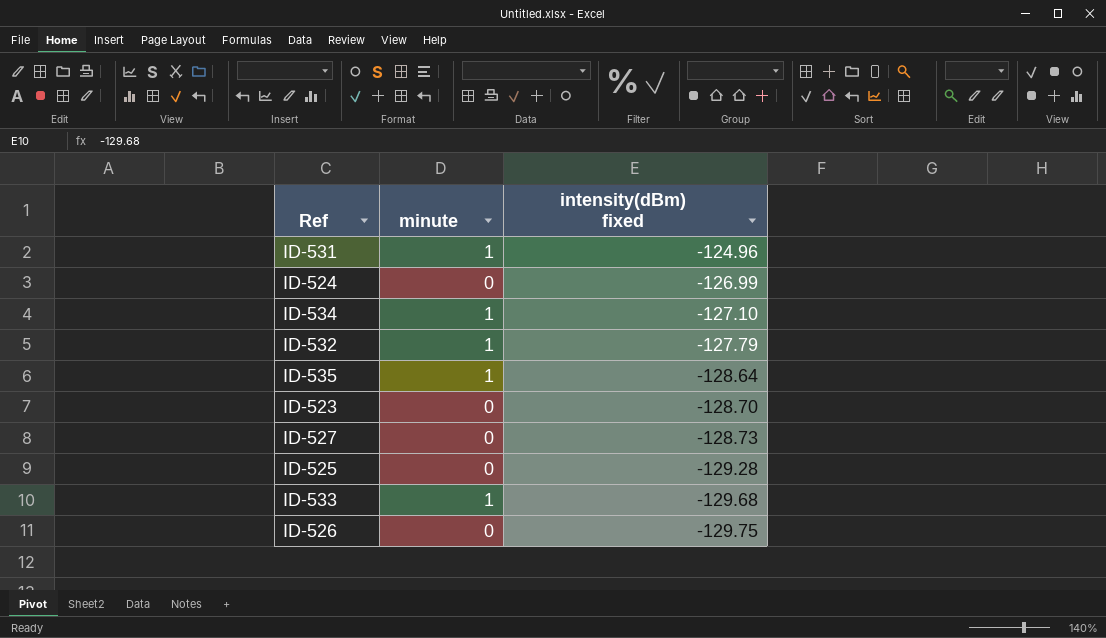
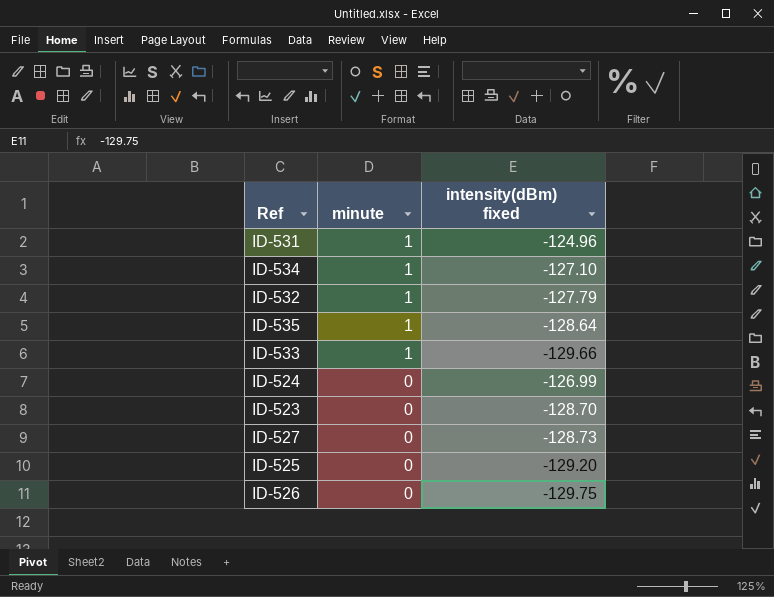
row order: intensity(dBm) fixed descending -> minute descending
ID-533 | intensity(dBm) fixed: -129.68 -> -129.66
ID-525 | intensity(dBm) fixed: -129.28 -> -129.20

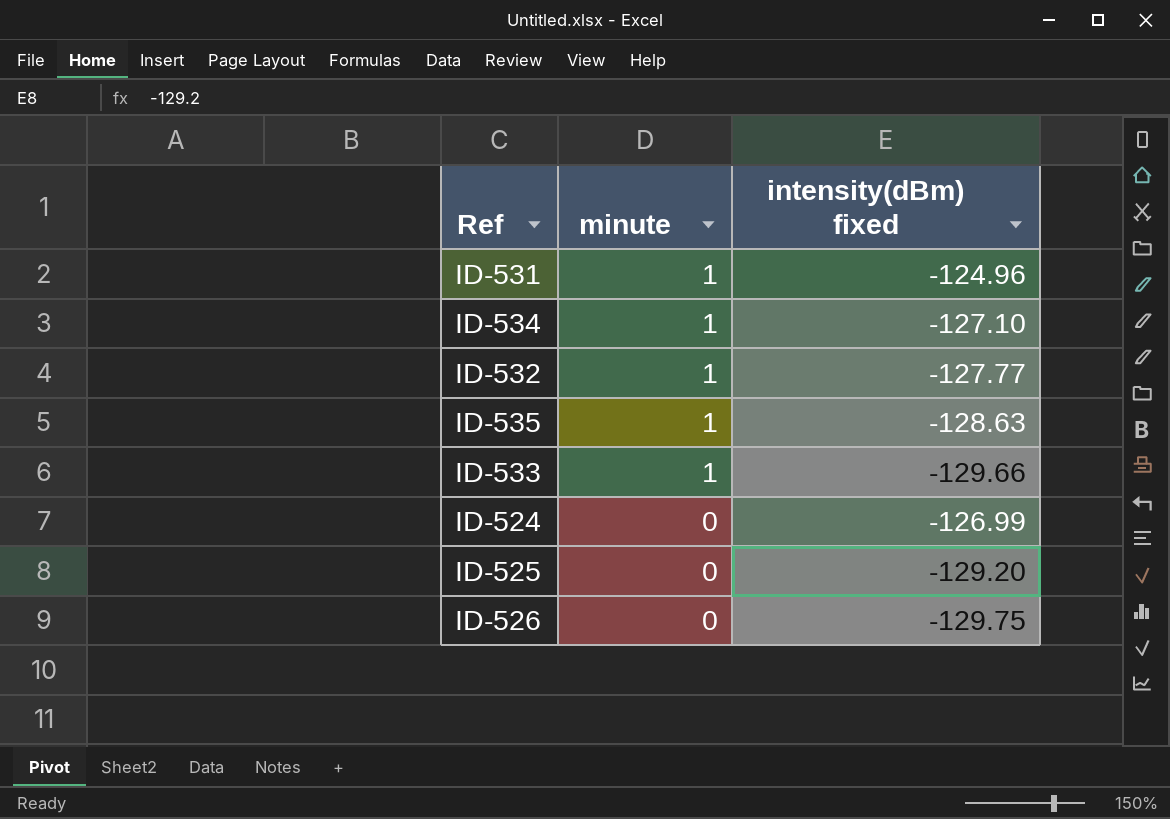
row ID-523: 0 | -128.70 -> none
row ID-527: 0 | -128.73 -> none
ID-532 | intensity(dBm) fixed: -127.79 -> -127.77
ID-535 | intensity(dBm) fixed: -128.64 -> -128.63

